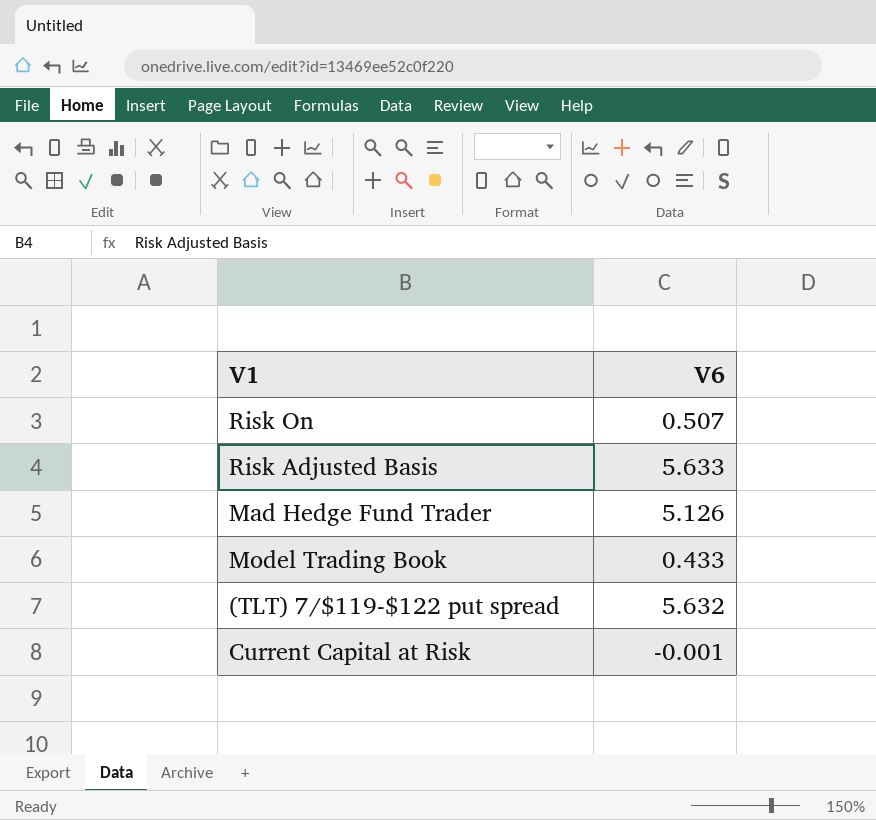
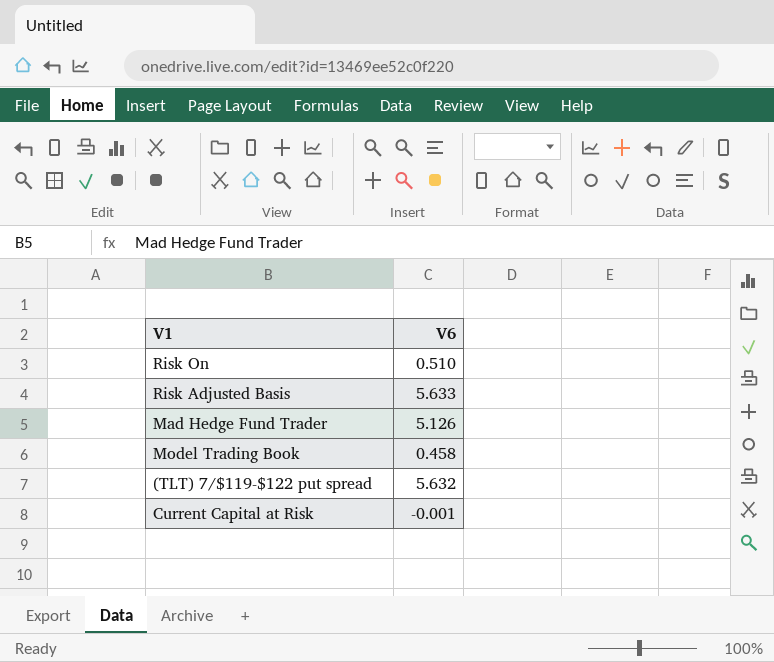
Risk On | V6: 0.507 -> 0.510
Model Trading Book | V6: 0.433 -> 0.458

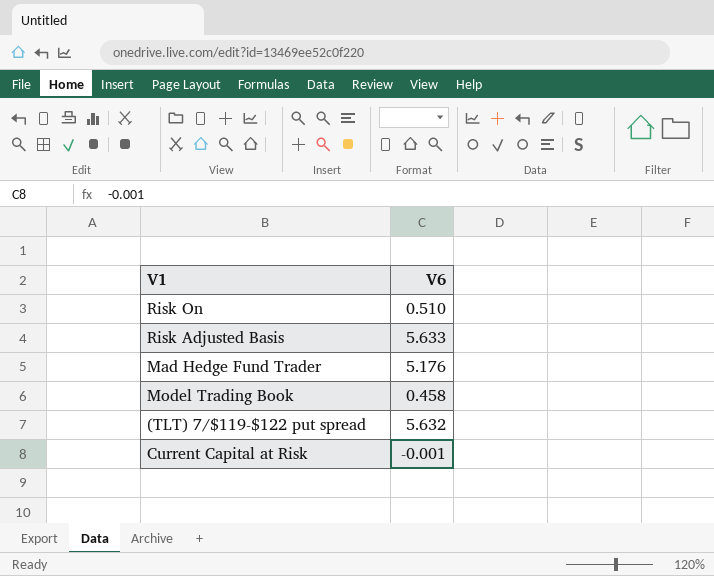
Mad Hedge Fund Trader | V6: 5.126 -> 5.176

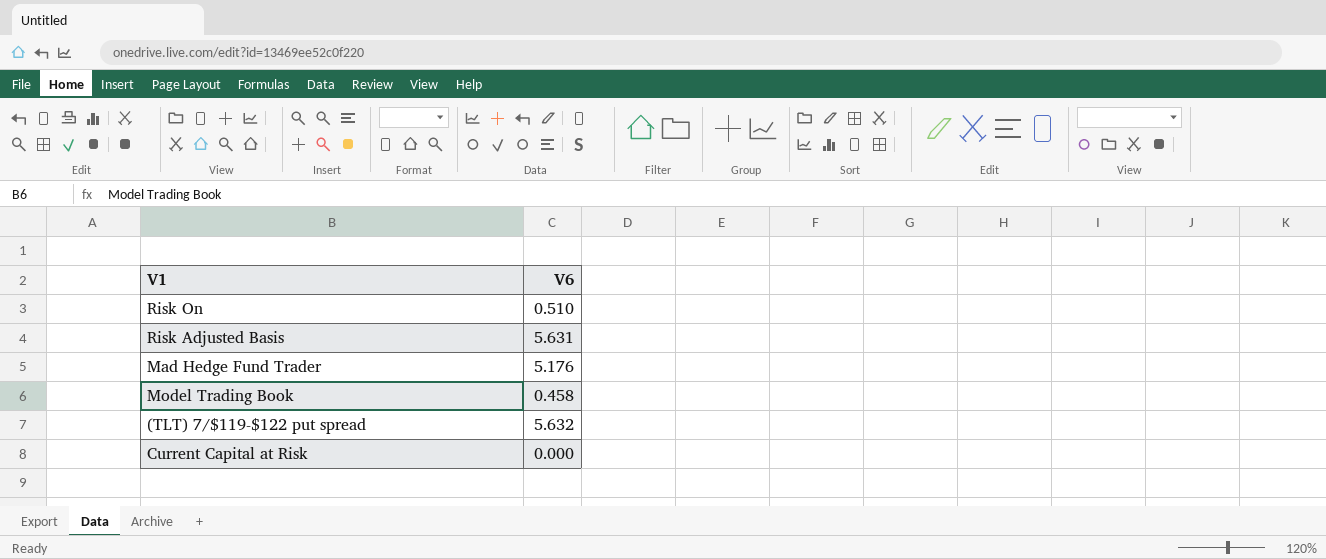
Risk Adjusted Basis | V6: 5.633 -> 5.631
Current Capital at Risk | V6: -0.001 -> 0.000

